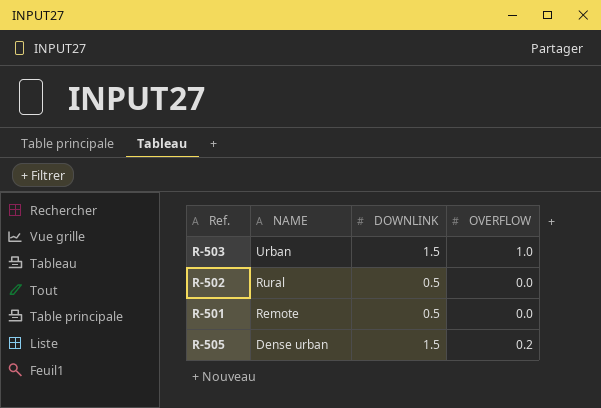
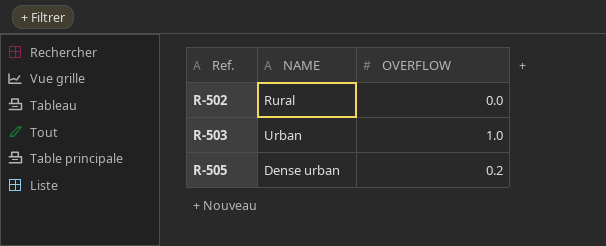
row order: NAME descending -> Ref. ascending
column DOWNLINK | position: 3 -> none
row R-501: Remote | 0.5 | 0.0 -> none

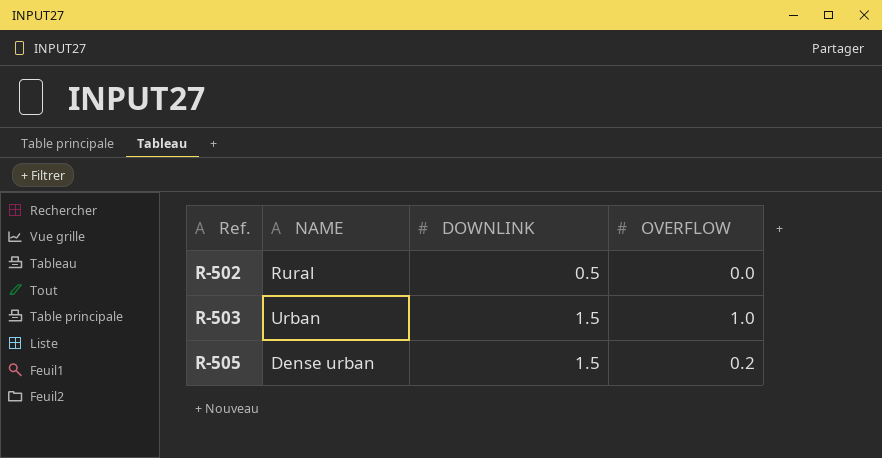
column DOWNLINK | position: none -> 3

